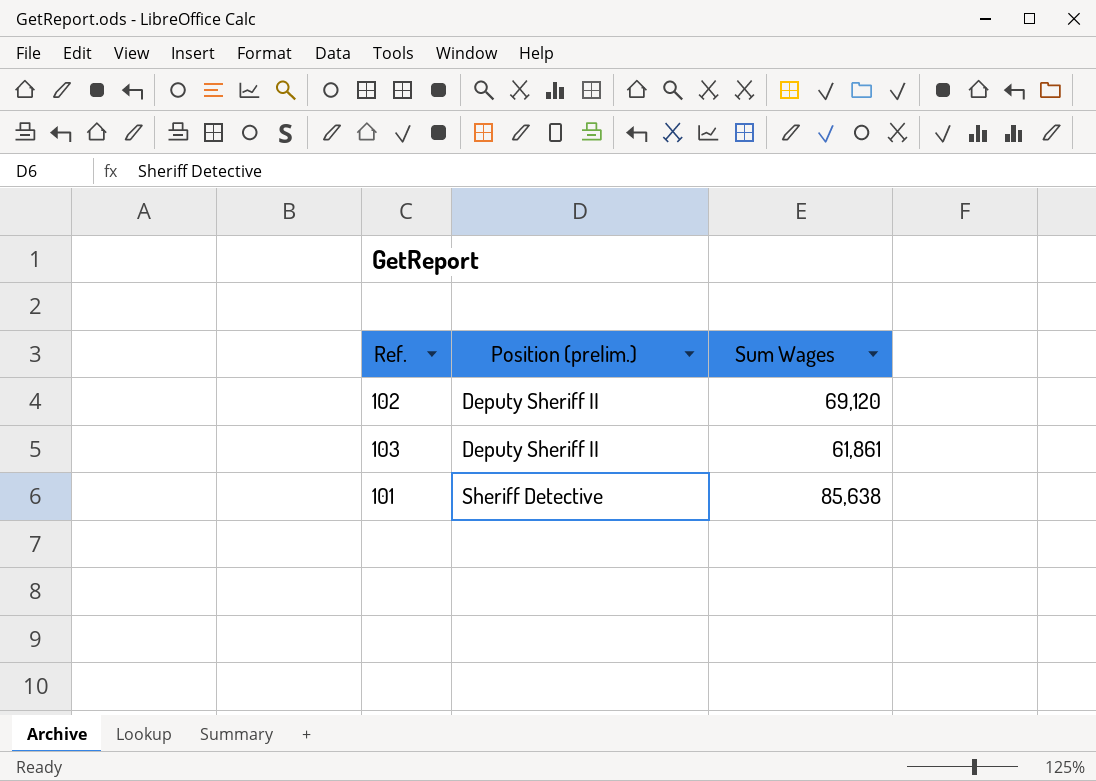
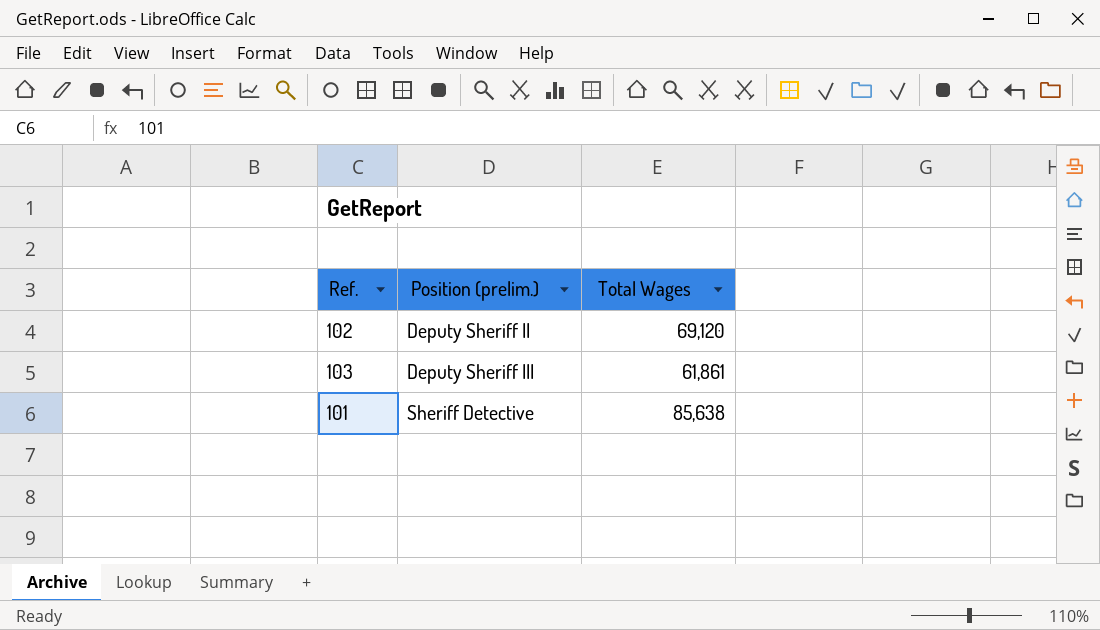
column name: Sum Wages -> Total Wages
103 | Position (prelim.): Deputy Sheriff II -> Deputy Sheriff III

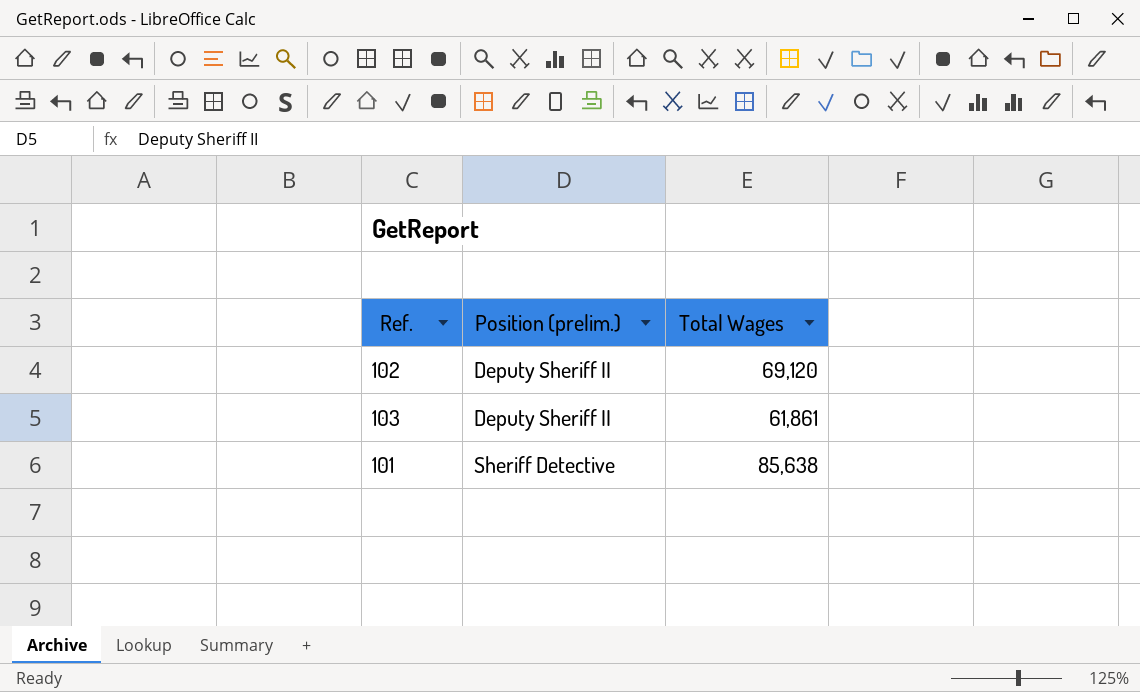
103 | Position (prelim.): Deputy Sheriff III -> Deputy Sheriff II

